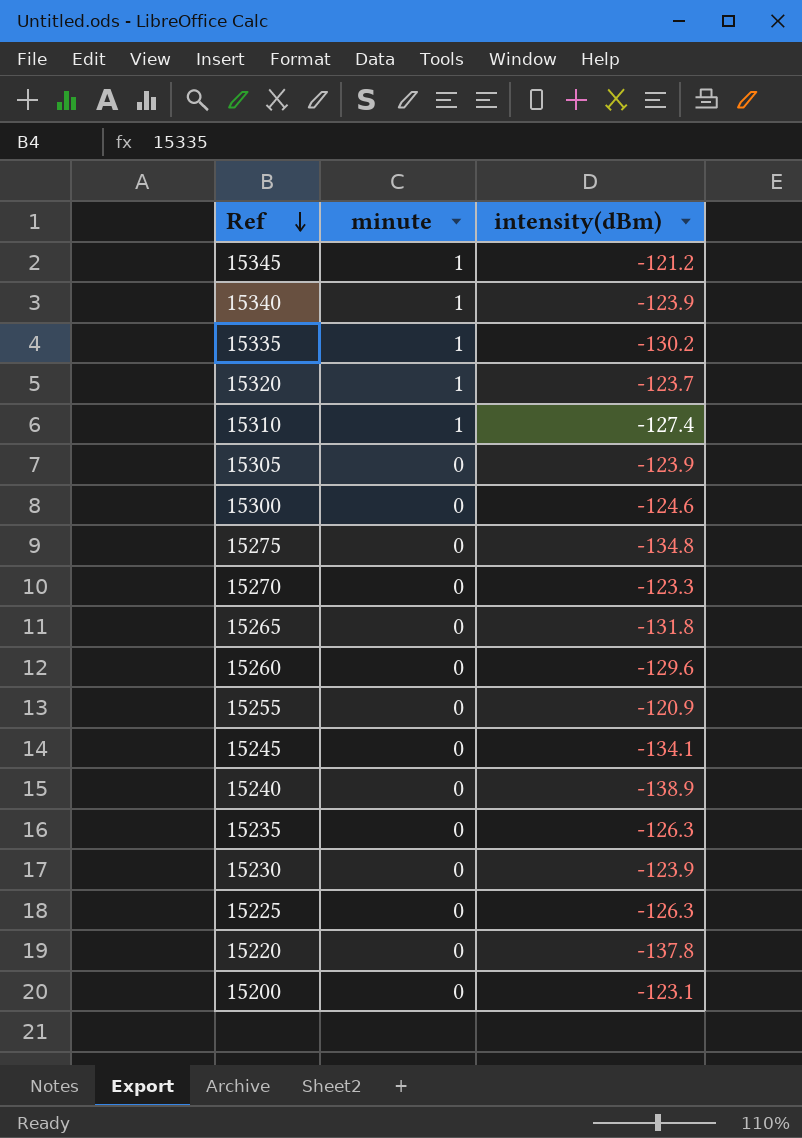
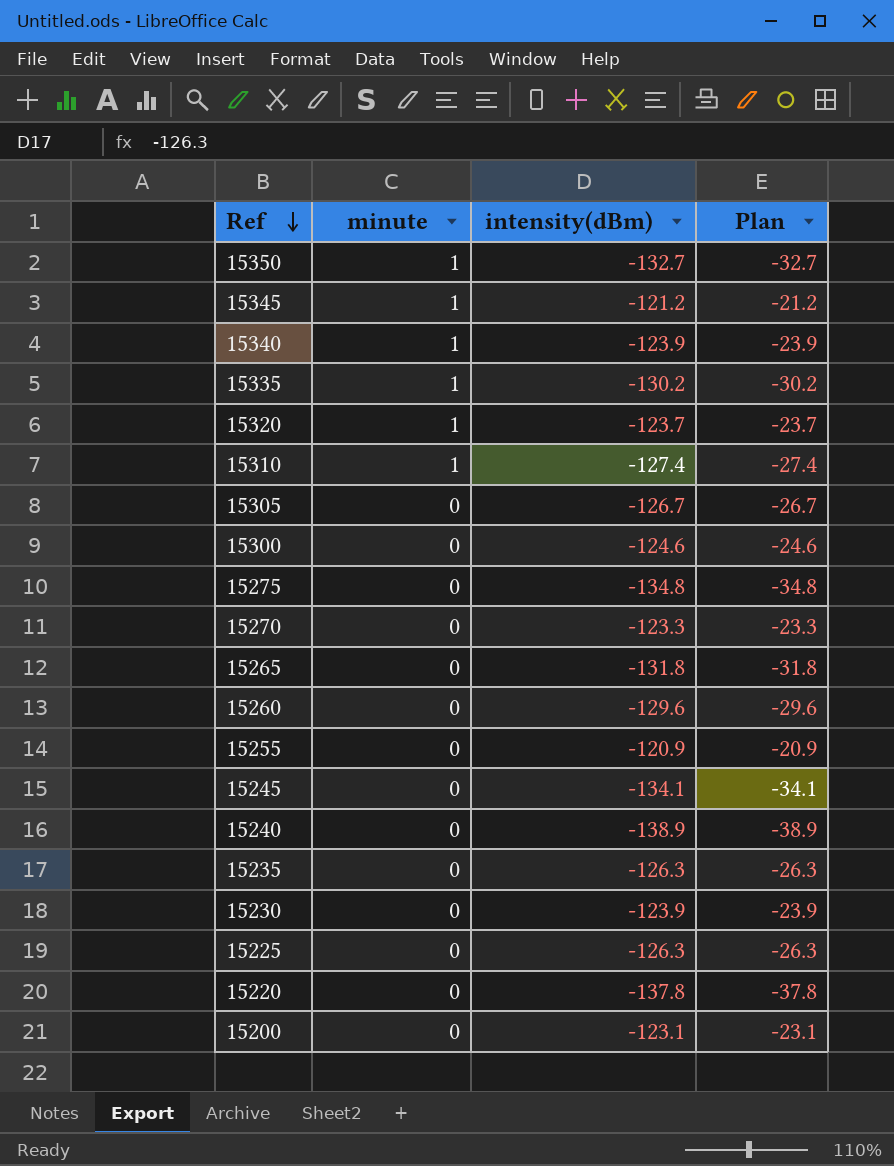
column Plan | formula: none -> [intensity(dBm)] + 100
row 15350: none -> 1 | -132.7 | -32.7
15305 | intensity(dBm): -123.9 -> -126.7

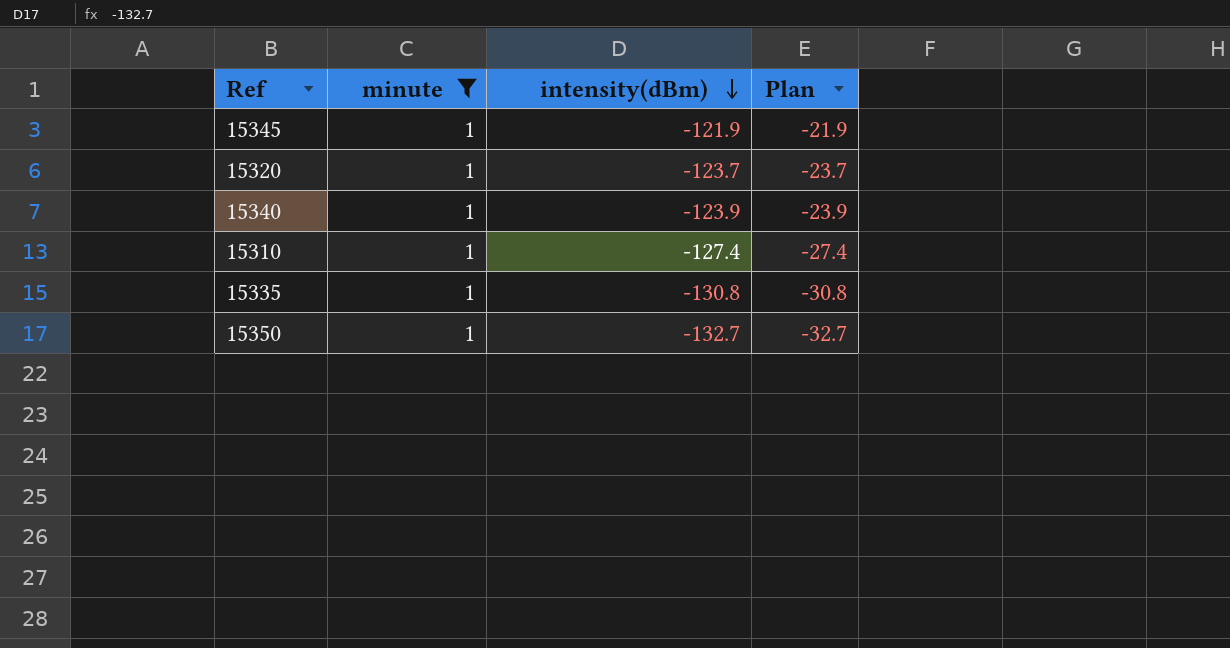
filter: none -> minute = 1
row order: Ref descending -> intensity(dBm) descending
15345 | intensity(dBm): -121.2 -> -121.9
15345 | Plan: -21.2 -> -21.9
15335 | intensity(dBm): -130.2 -> -130.8
15335 | Plan: -30.2 -> -30.8

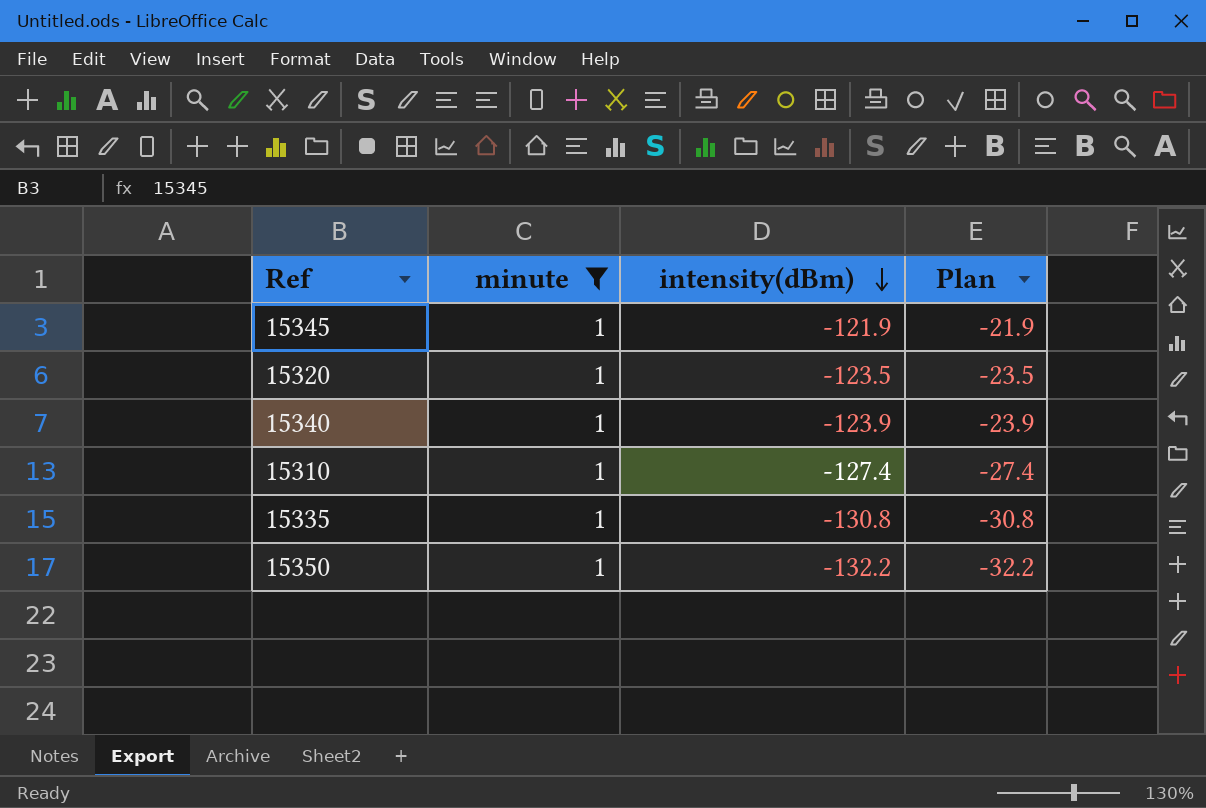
15320 | intensity(dBm): -123.7 -> -123.5
15320 | Plan: -23.7 -> -23.5
15350 | intensity(dBm): -132.7 -> -132.2
15350 | Plan: -32.7 -> -32.2

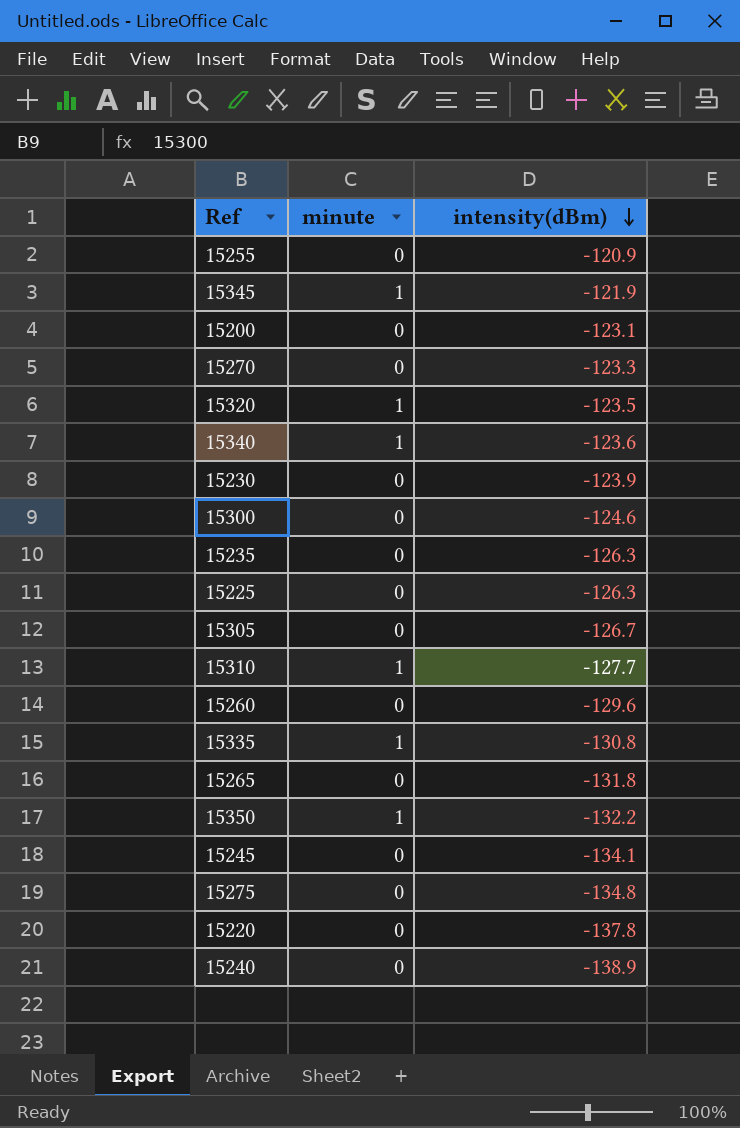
filter: minute = 1 -> none
column Plan | formula: [intensity(dBm)] + 100 -> none
15340 | intensity(dBm): -123.9 -> -123.6
15310 | intensity(dBm): -127.4 -> -127.7

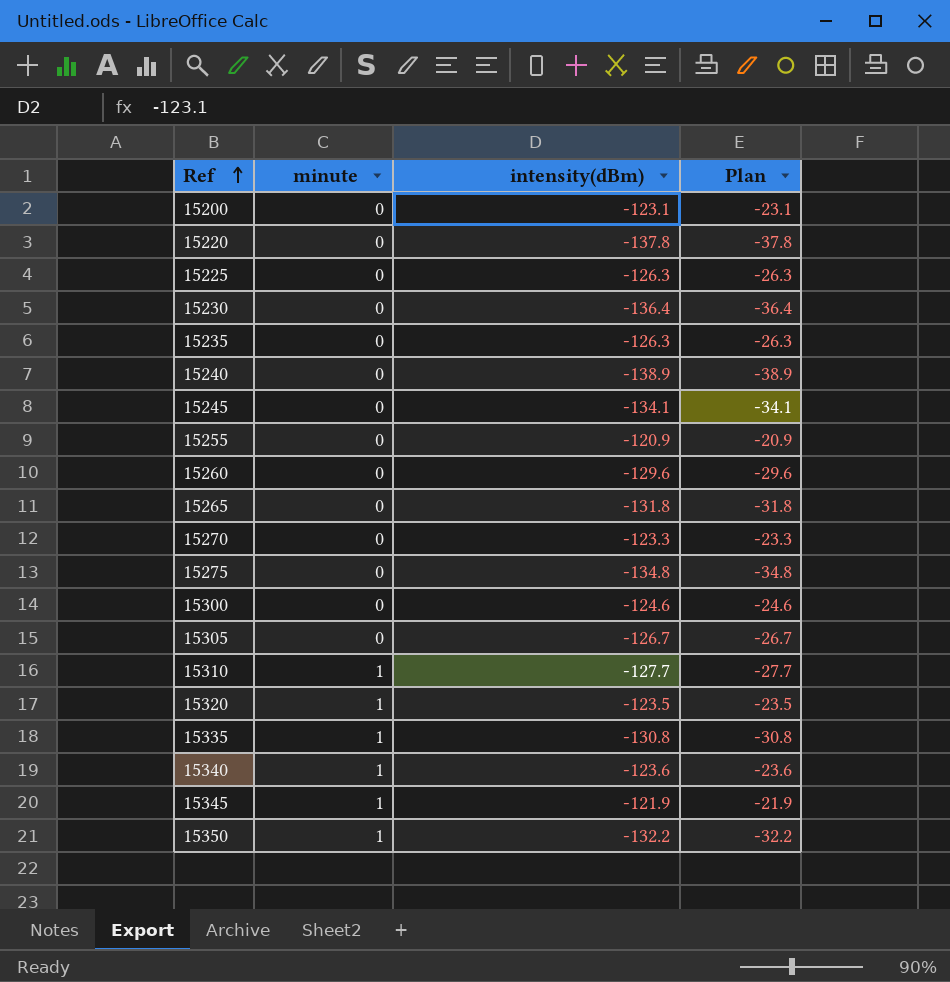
row order: intensity(dBm) descending -> Ref ascending
column Plan | formula: none -> [intensity(dBm)] + 100
15230 | intensity(dBm): -123.9 -> -136.4

